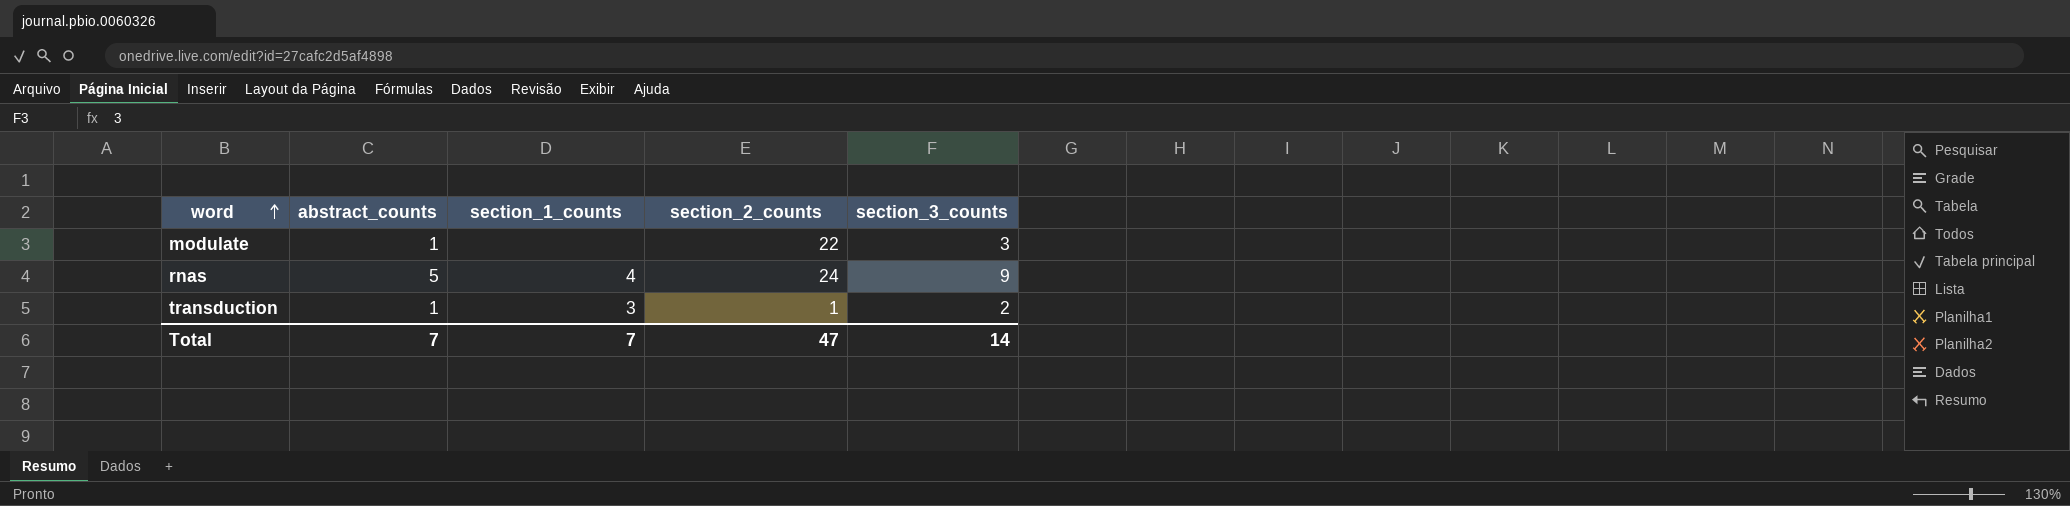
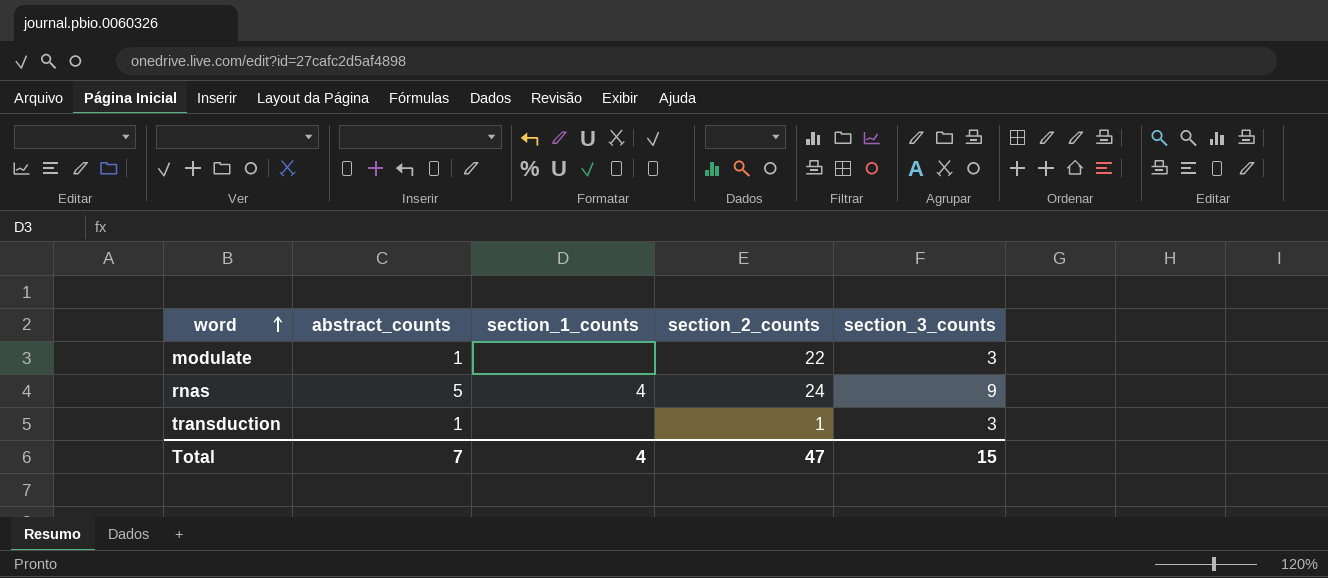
transduction | section_1_counts: 3 -> none
transduction | section_3_counts: 2 -> 3
Total | section_1_counts: 7 -> 4
Total | section_3_counts: 14 -> 15

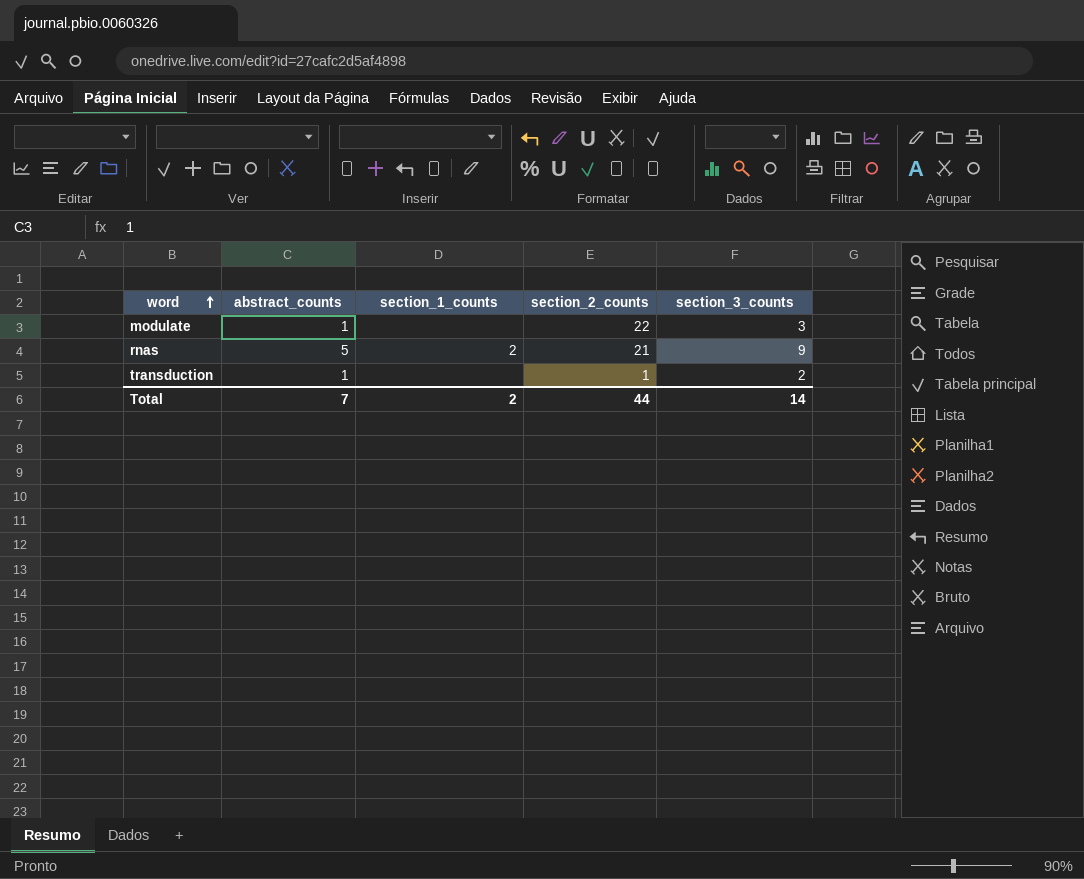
rnas | section_1_counts: 4 -> 2
rnas | section_2_counts: 24 -> 21
transduction | section_3_counts: 3 -> 2
Total | section_1_counts: 4 -> 2
Total | section_2_counts: 47 -> 44
Total | section_3_counts: 15 -> 14

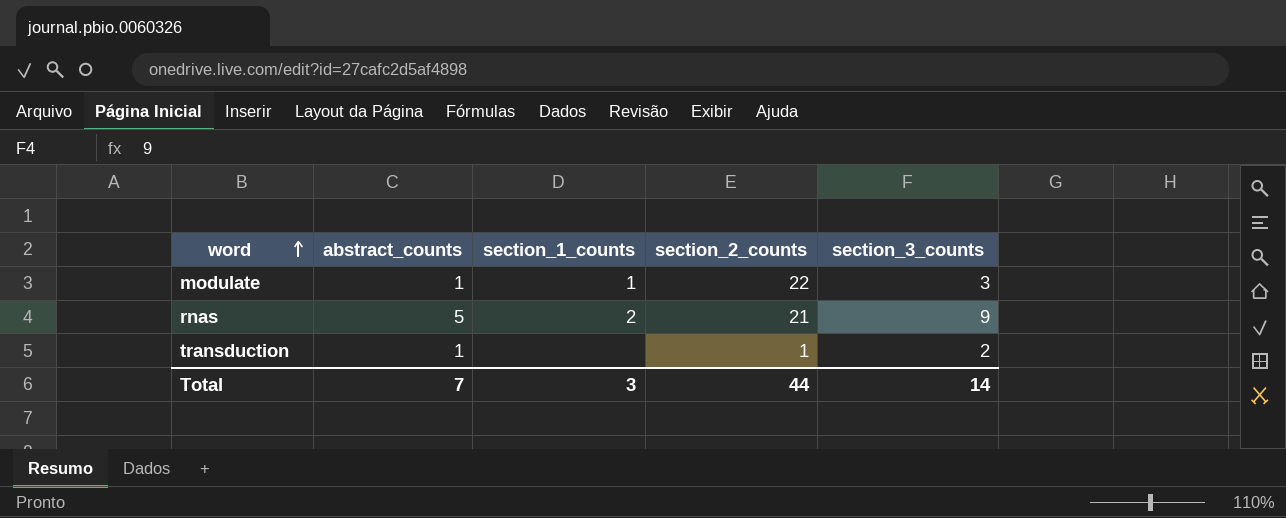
modulate | section_1_counts: none -> 1
Total | section_1_counts: 2 -> 3

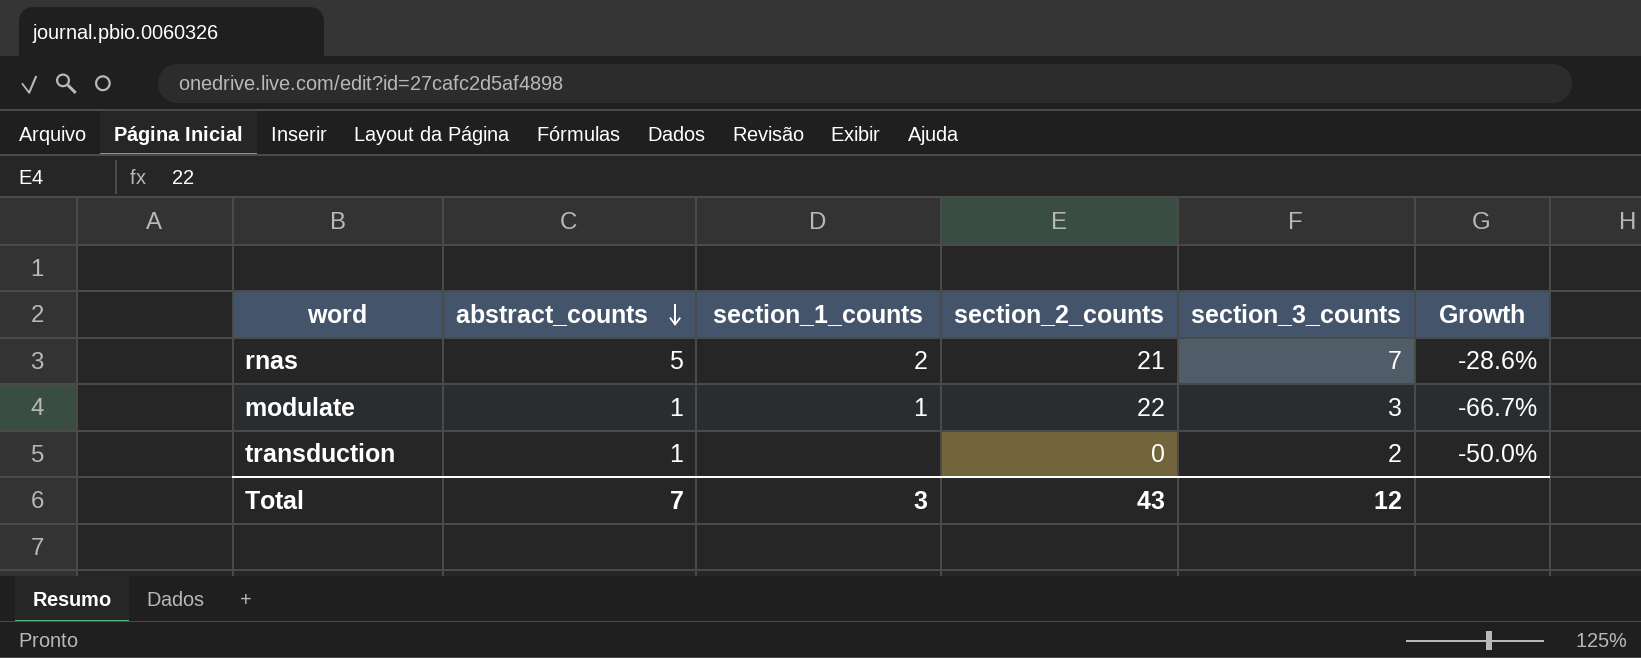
row order: word ascending -> abstract_counts descending
column Growth | formula: none -> ([abstract_counts] - [section_3_counts]) / [section_3_counts]
rnas | section_3_counts: 9 -> 7
transduction | section_2_counts: 1 -> 0
Total | section_2_counts: 44 -> 43
Total | section_3_counts: 14 -> 12

